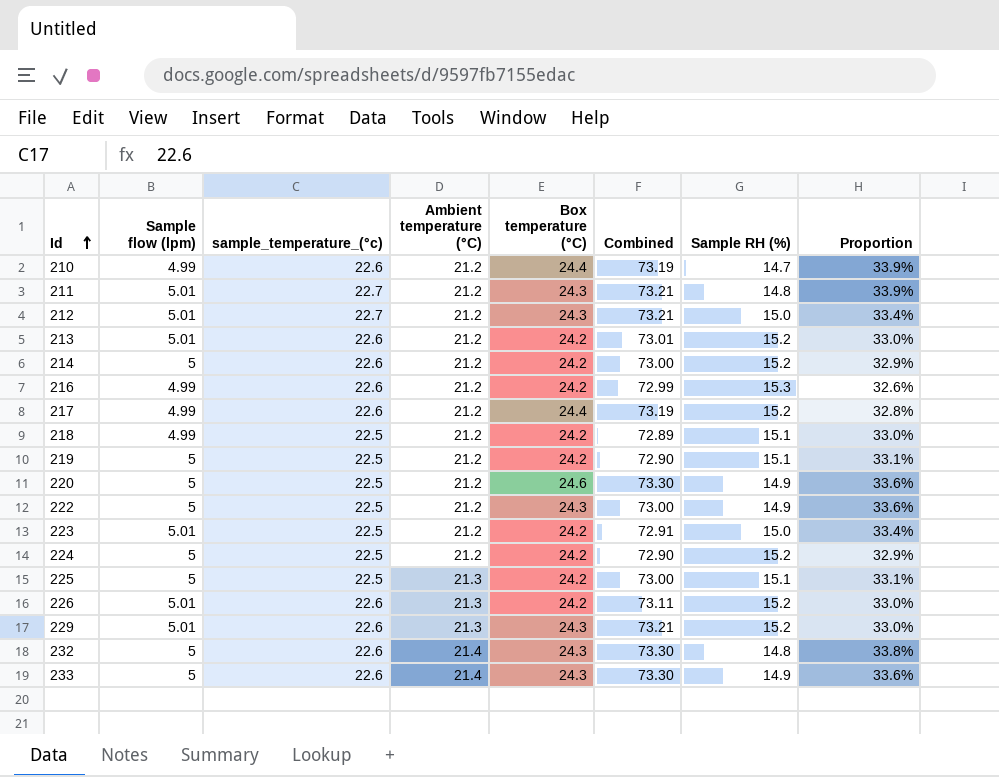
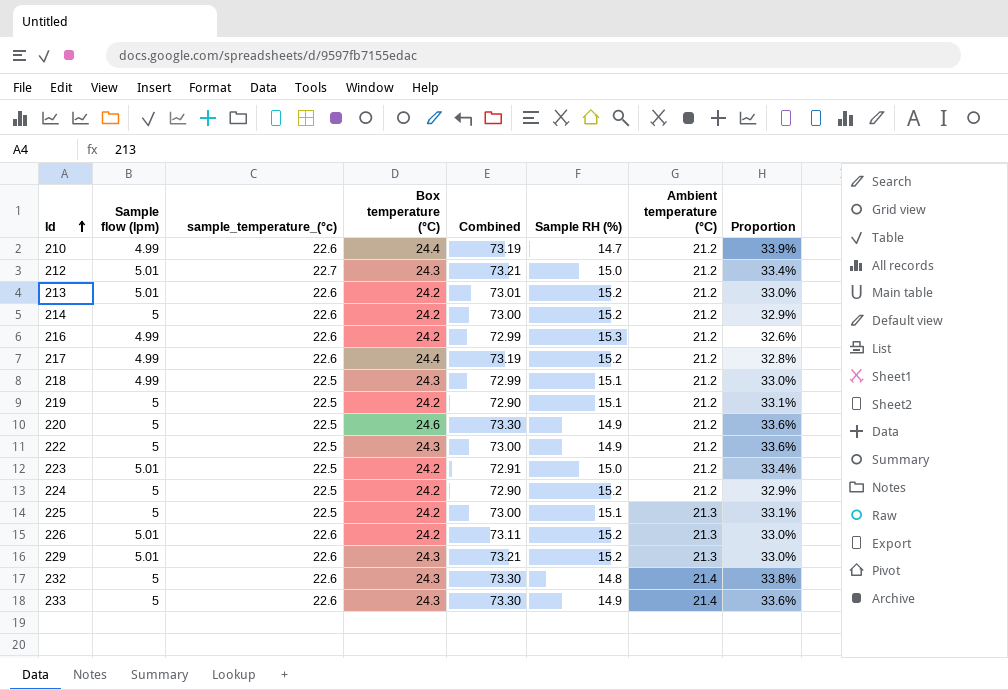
column Ambient temperature (°C) | position: 4 -> 7
row 211: 5.01 | 22.7 | 21.2 | 24.3 | 73.21 | 14.8 | 33.9% -> none
218 | Box temperature (°C): 24.2 -> 24.3
218 | Combined: 72.89 -> 72.99

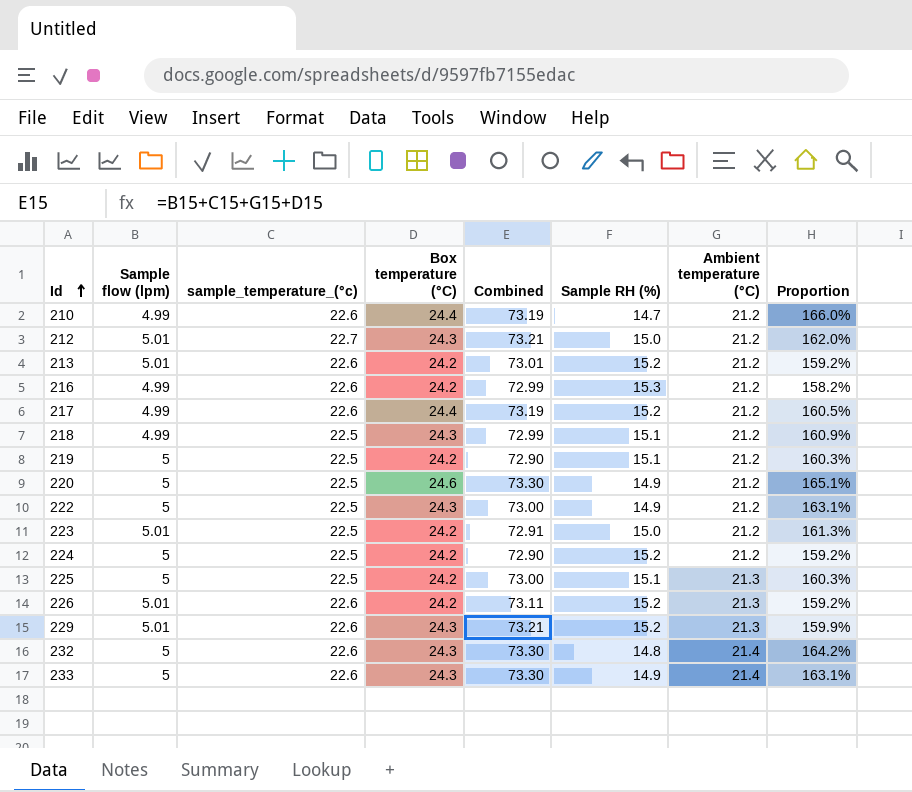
column Proportion | formula: [Sample flow (lpm)] / [Sample RH (%)] -> [Box temperature (°C)] / [Sample RH (%)]
row 214: 5 | 22.6 | 24.2 | 73.00 | 15.2 | 21.2 | 32.9% -> none

